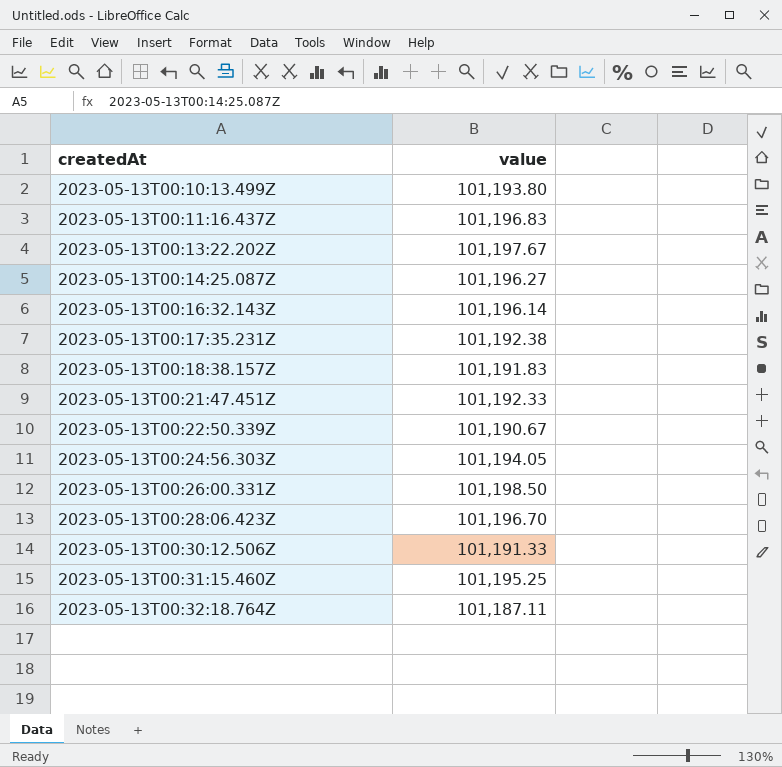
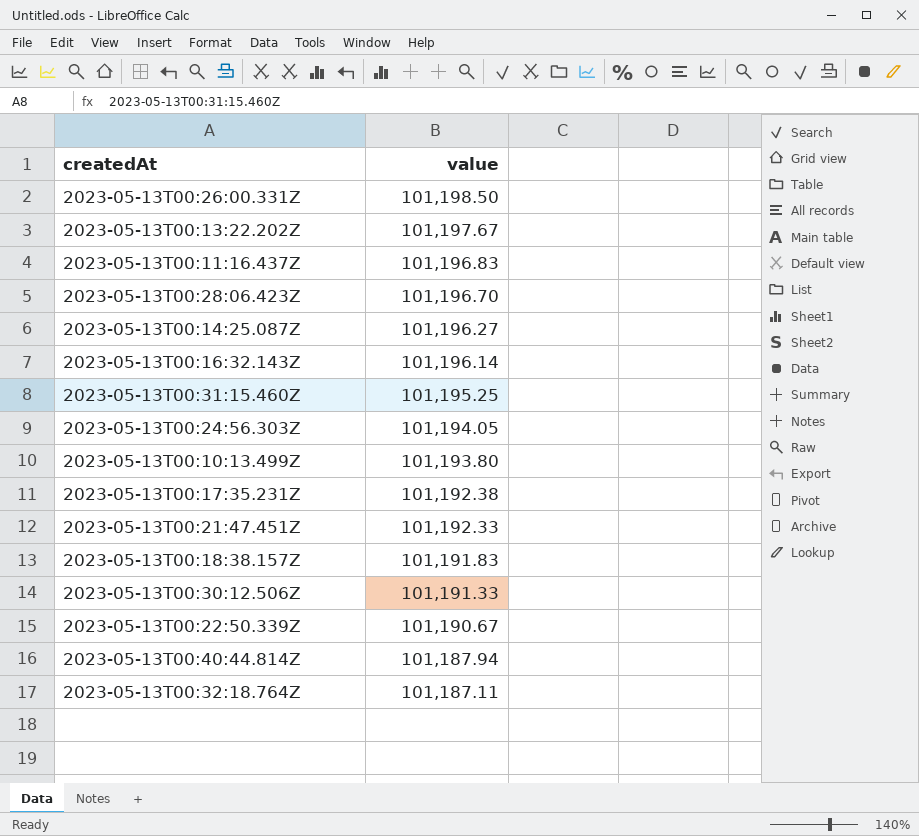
row order: createdAt ascending -> value descending
row 2023-05-13T00:40:44.814Z: none -> 101,187.94

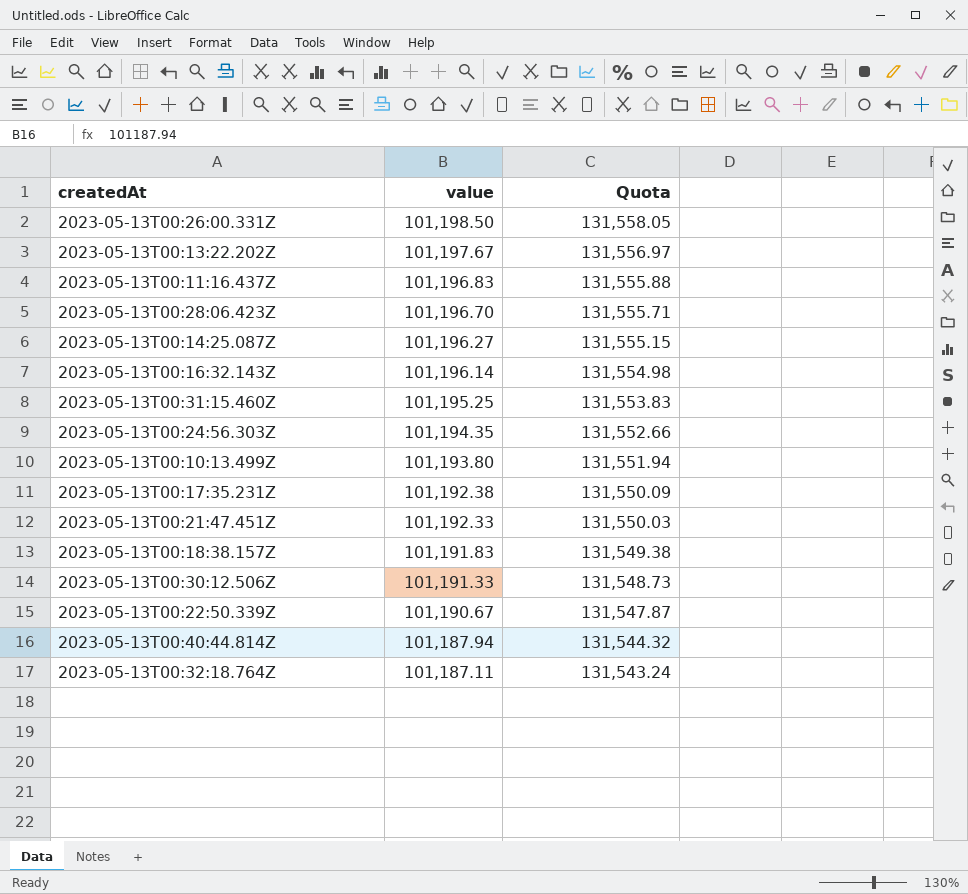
column Quota | formula: none -> [value] * 1.3
2023-05-13T00:24:56.303Z | value: 101,194.05 -> 101,194.35

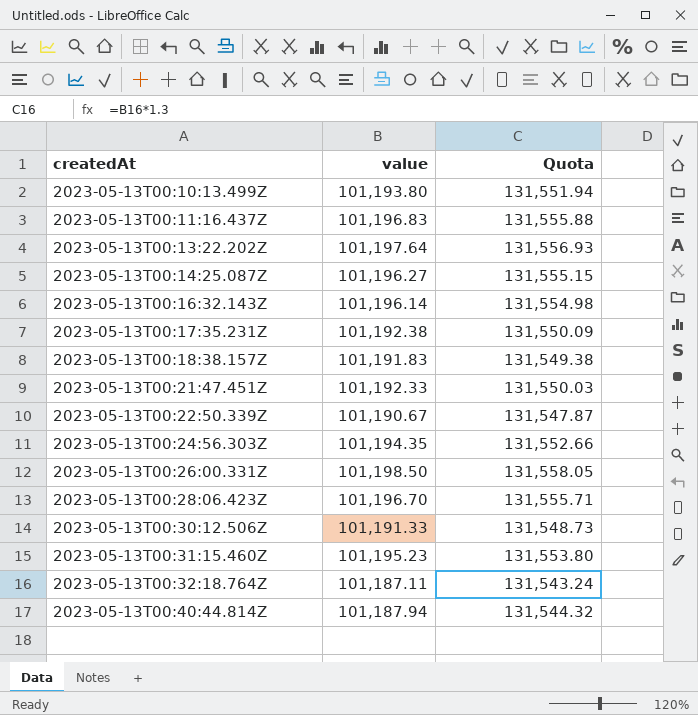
row order: value descending -> createdAt ascending
2023-05-13T00:13:22.202Z | value: 101,197.67 -> 101,197.64
2023-05-13T00:13:22.202Z | Quota: 131,556.97 -> 131,556.93
2023-05-13T00:31:15.460Z | value: 101,195.25 -> 101,195.23
2023-05-13T00:31:15.460Z | Quota: 131,553.83 -> 131,553.80

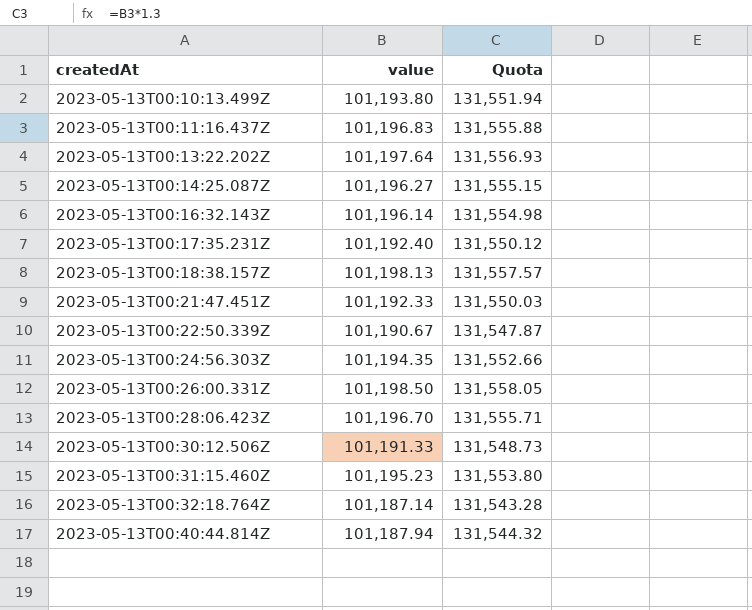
2023-05-13T00:17:35.231Z | value: 101,192.38 -> 101,192.40
2023-05-13T00:17:35.231Z | Quota: 131,550.09 -> 131,550.12
2023-05-13T00:18:38.157Z | value: 101,191.83 -> 101,198.13
2023-05-13T00:18:38.157Z | Quota: 131,549.38 -> 131,557.57
2023-05-13T00:32:18.764Z | value: 101,187.11 -> 101,187.14
2023-05-13T00:32:18.764Z | Quota: 131,543.24 -> 131,543.28

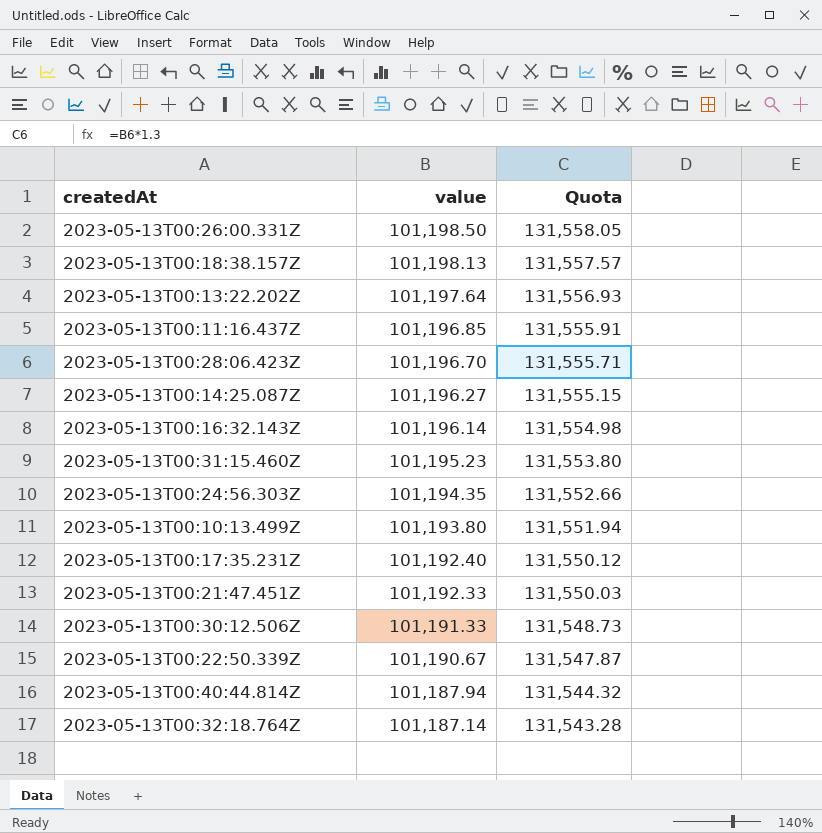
row order: createdAt ascending -> value descending
2023-05-13T00:11:16.437Z | value: 101,196.83 -> 101,196.85
2023-05-13T00:11:16.437Z | Quota: 131,555.88 -> 131,555.91

